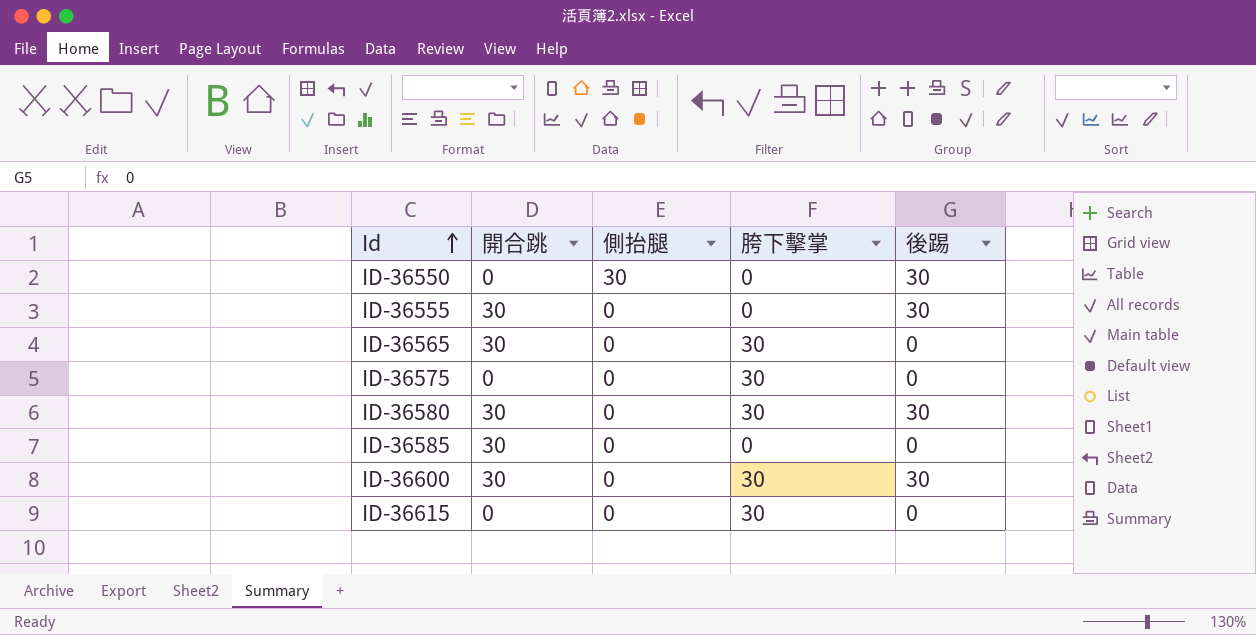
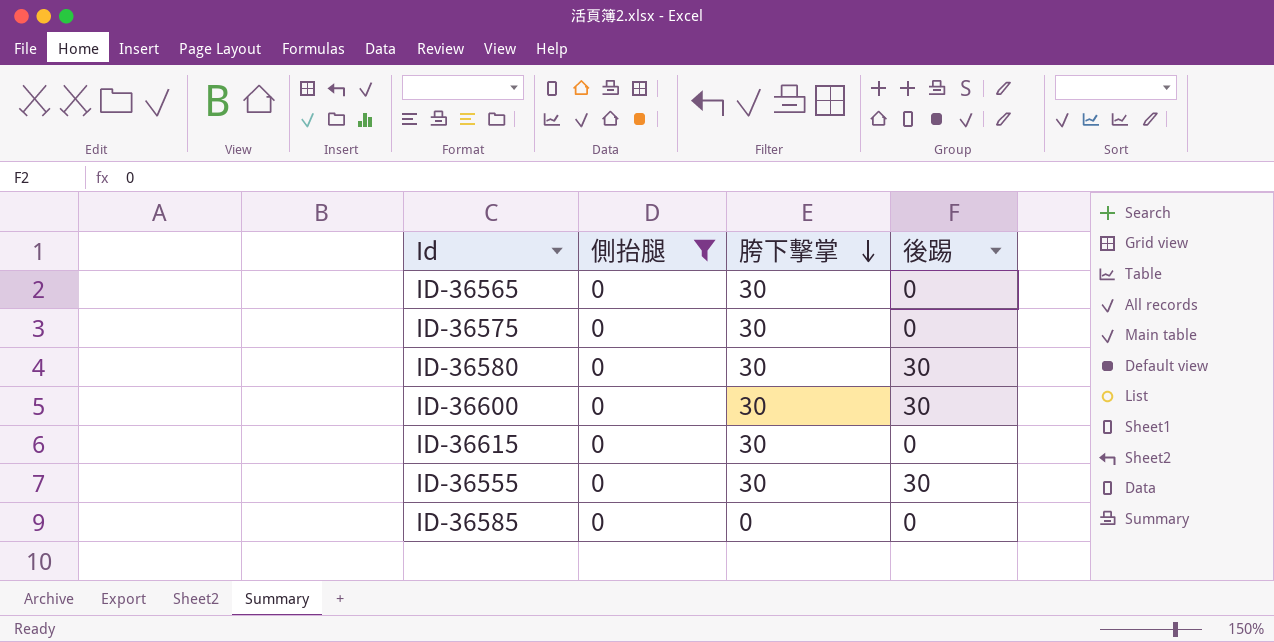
filter: none -> 側抬腿 = 0
row order: Id ascending -> 胯下擊掌 descending
column 開合跳 | position: 2 -> none
ID-36555 | 胯下擊掌: 0 -> 30

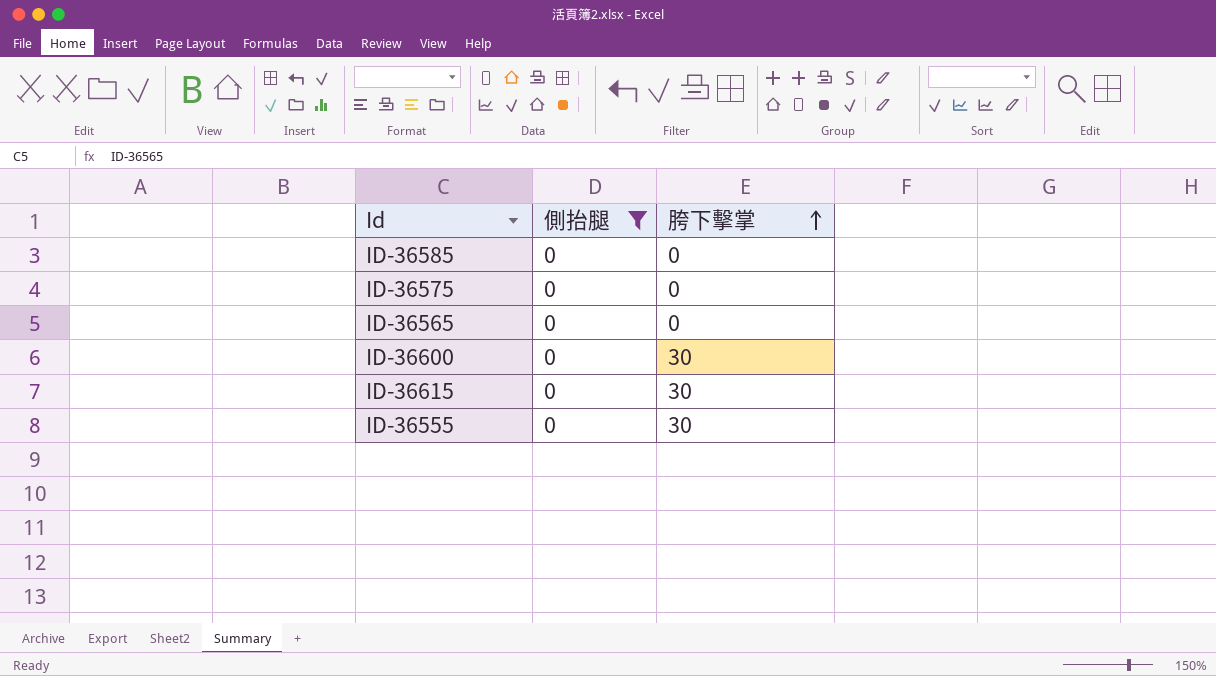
row order: 胯下擊掌 descending -> 胯下擊掌 ascending
column 後踢 | position: 4 -> none
row ID-36580: 0 | 30 | 30 -> none
ID-36575 | 胯下擊掌: 30 -> 0
ID-36565 | 胯下擊掌: 30 -> 0

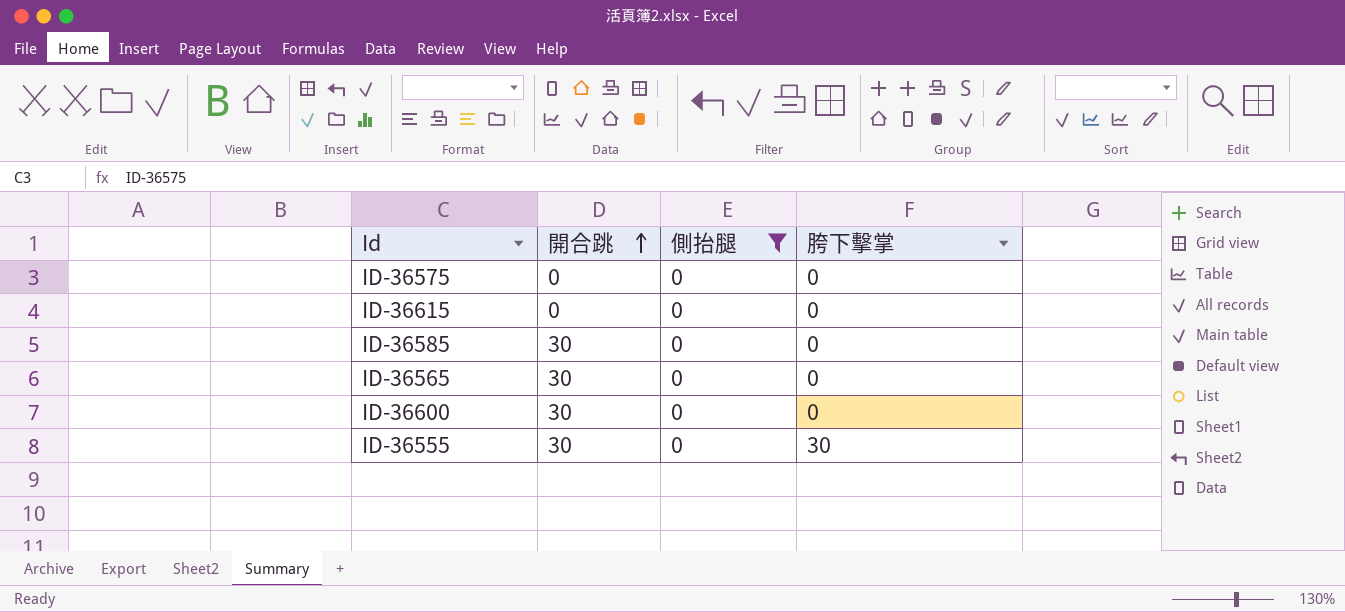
row order: 胯下擊掌 ascending -> 開合跳 ascending
column 開合跳 | position: none -> 2
ID-36615 | 胯下擊掌: 30 -> 0
ID-36600 | 胯下擊掌: 30 -> 0

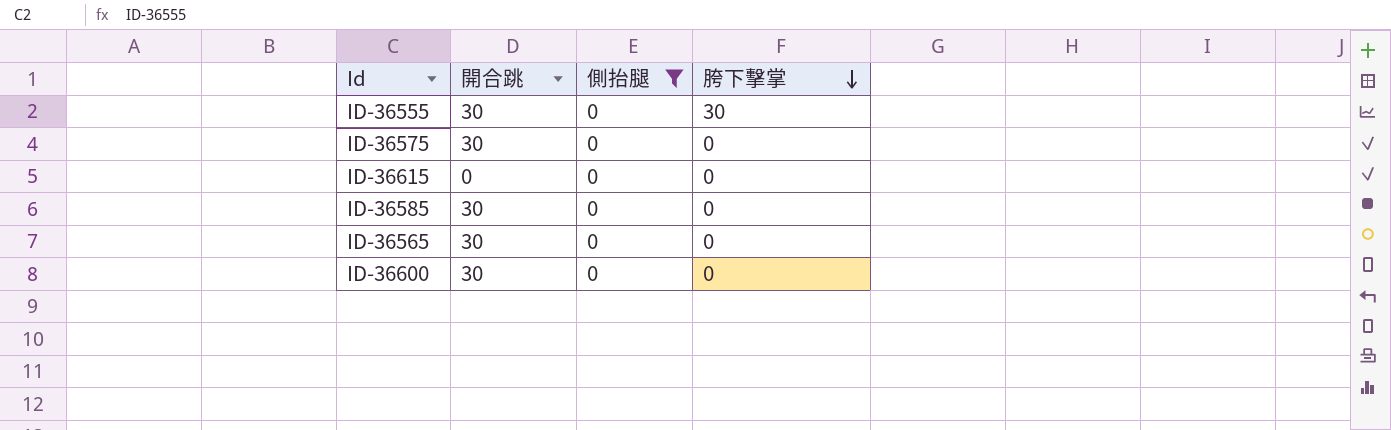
row order: 開合跳 ascending -> 胯下擊掌 descending
ID-36575 | 開合跳: 0 -> 30

